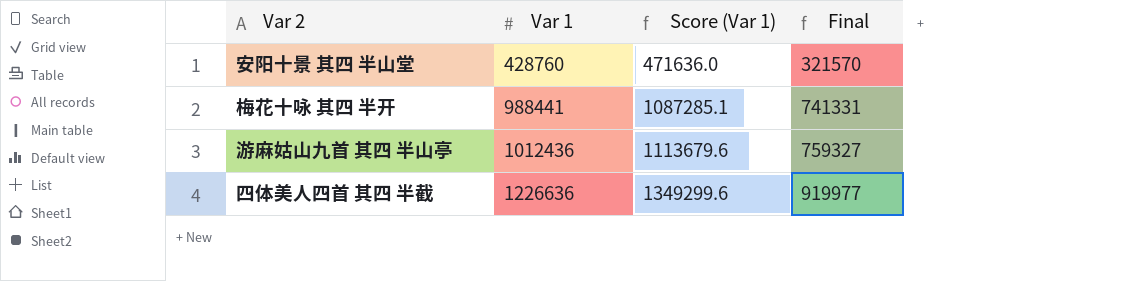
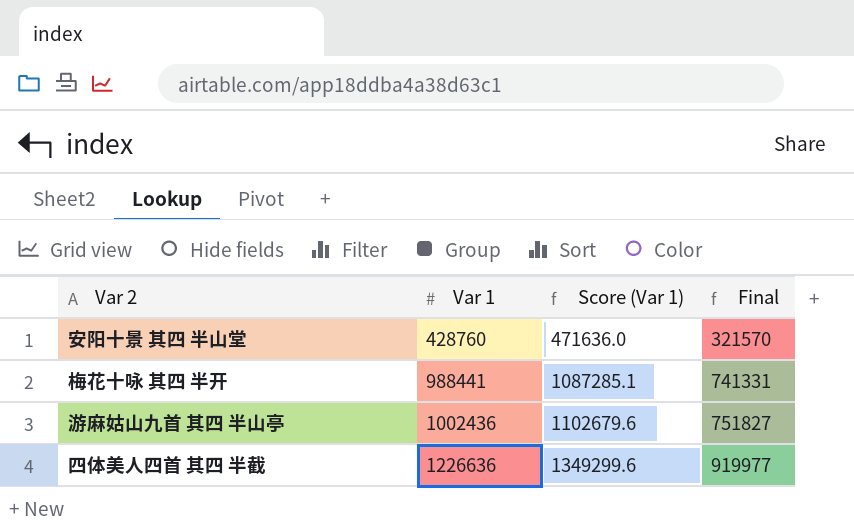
游麻姑山九首 其四 半山亭 | Var 1: 1012436 -> 1002436
游麻姑山九首 其四 半山亭 | Score (Var 1): 1113679.6 -> 1102679.6
游麻姑山九首 其四 半山亭 | Final: 759327 -> 751827

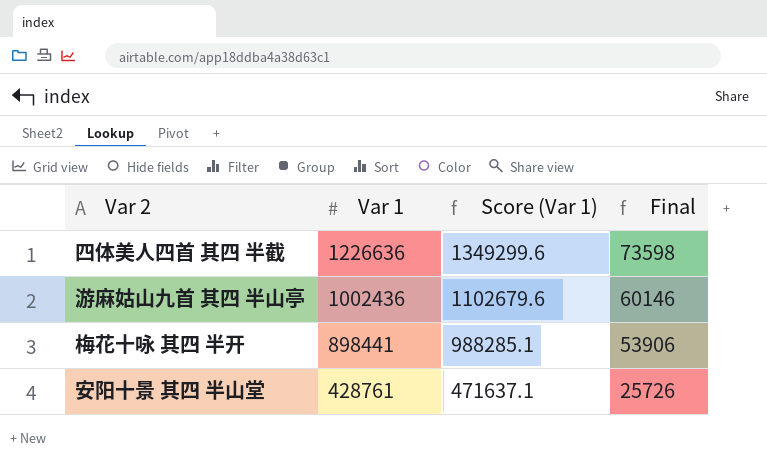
row order: Var 1 ascending -> Var 1 descending
column Final | formula: [Var 1] * 0.75 -> [Var 1] * 0.06
梅花十咏 其四 半开 | Var 1: 988441 -> 898441
梅花十咏 其四 半开 | Score (Var 1): 1087285.1 -> 988285.1
安阳十景 其四 半山堂 | Var 1: 428760 -> 428761
安阳十景 其四 半山堂 | Score (Var 1): 471636.0 -> 471637.1

